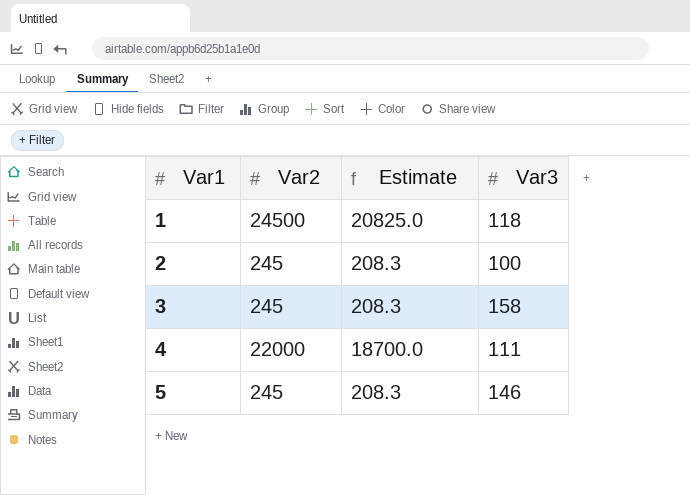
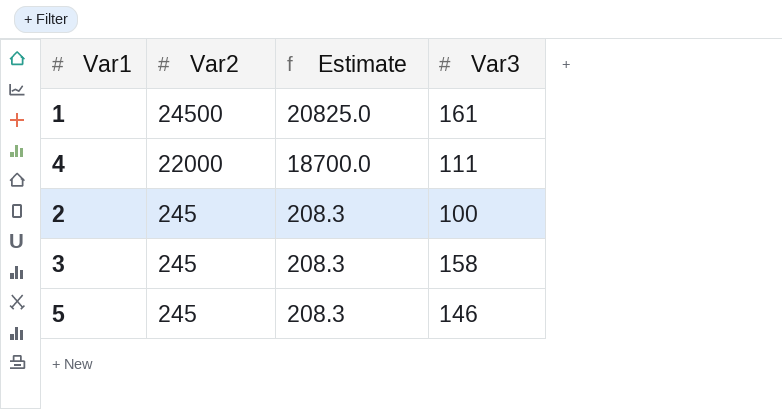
row order: Var1 ascending -> Var2 descending
1 | Var3: 118 -> 161

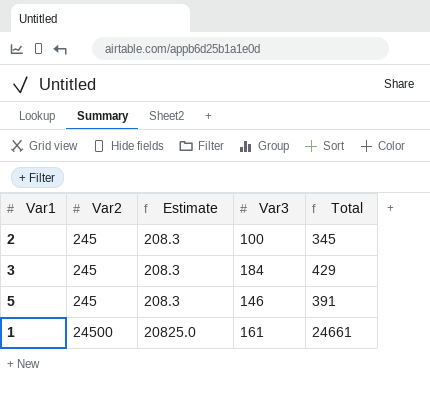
row order: Var2 descending -> Var2 ascending
column Total | formula: none -> [Var2] + [Var3]
row 4: 22000 | 18700.0 | 111 -> none
3 | Var3: 158 -> 184

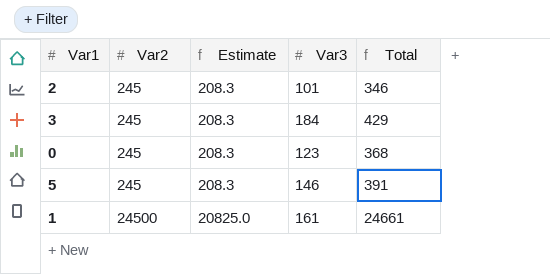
2 | Var3: 100 -> 101
2 | Total: 345 -> 346
row 0: none -> 245 | 208.3 | 123 | 368

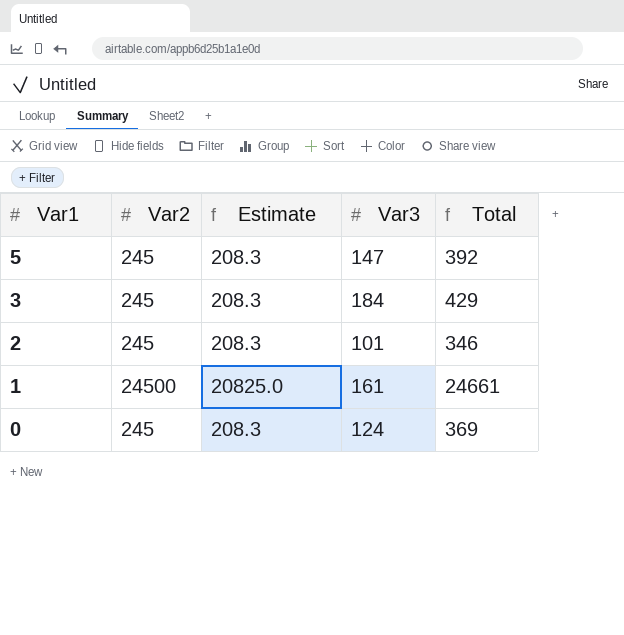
row order: Var2 ascending -> Var1 descending
5 | Var3: 146 -> 147
5 | Total: 391 -> 392
0 | Var3: 123 -> 124
0 | Total: 368 -> 369

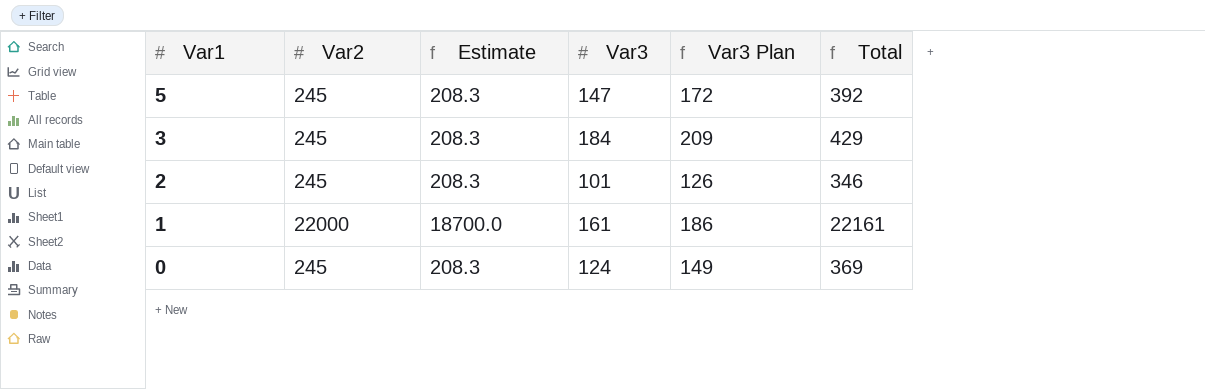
column Var3 Plan | formula: none -> [Var3] + 25
1 | Var2: 24500 -> 22000
1 | Estimate: 20825.0 -> 18700.0
1 | Total: 24661 -> 22161

